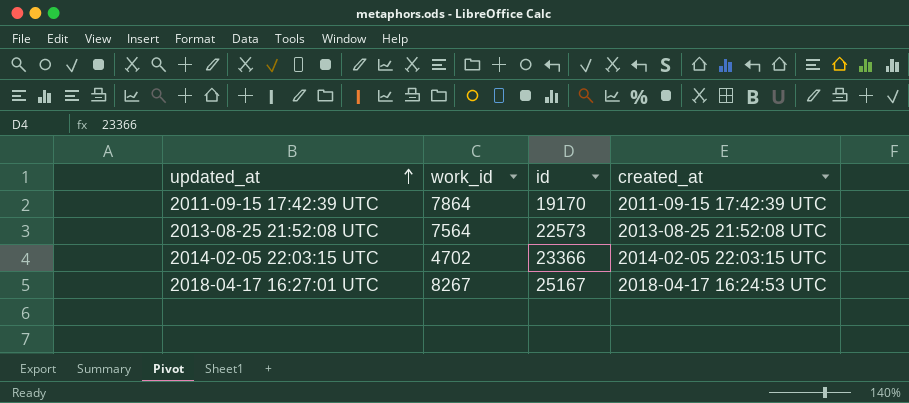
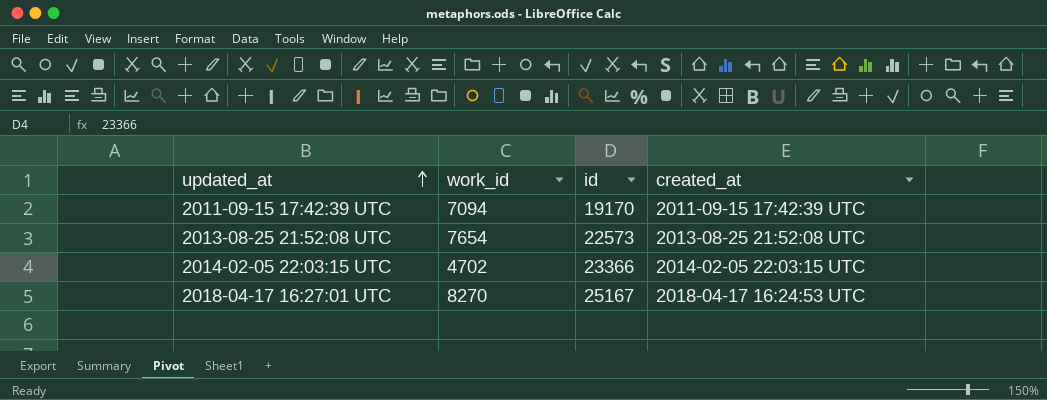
2011-09-15 17:42:39 UTC | work_id: 7864 -> 7094
2013-08-25 21:52:08 UTC | work_id: 7564 -> 7654
2018-04-17 16:27:01 UTC | work_id: 8267 -> 8270

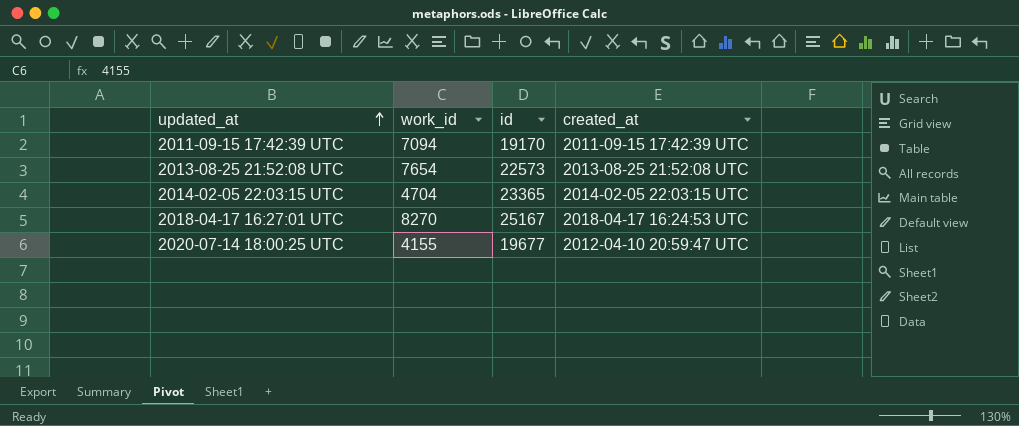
2014-02-05 22:03:15 UTC | work_id: 4702 -> 4704
2014-02-05 22:03:15 UTC | id: 23366 -> 23365
row 2020-07-14 18:00:25 UTC: none -> 4155 | 19677 | 2012-04-10 20:59:47 UTC

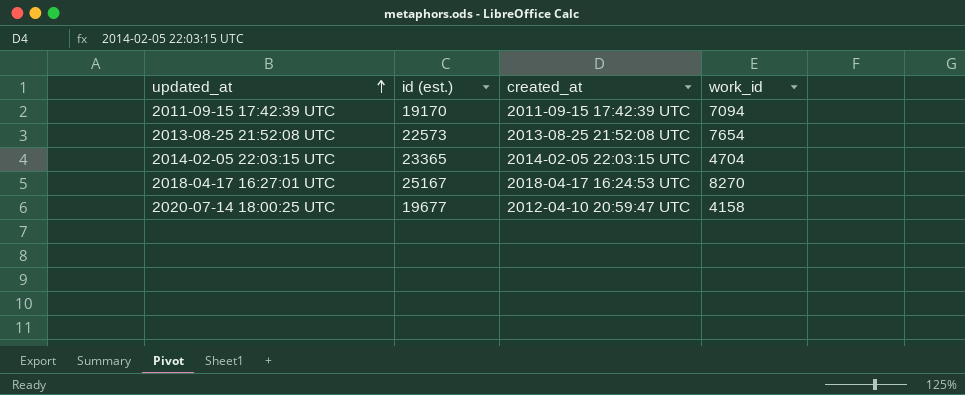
column name: id -> id (est.)
column work_id | position: 2 -> 4
2020-07-14 18:00:25 UTC | work_id: 4155 -> 4158

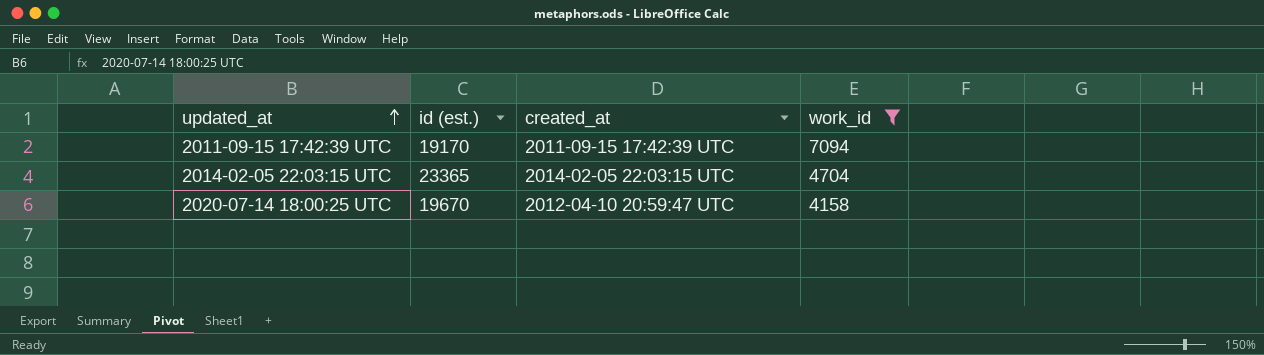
filter: none -> work_id <= 7094
2020-07-14 18:00:25 UTC | id (est.): 19677 -> 19670

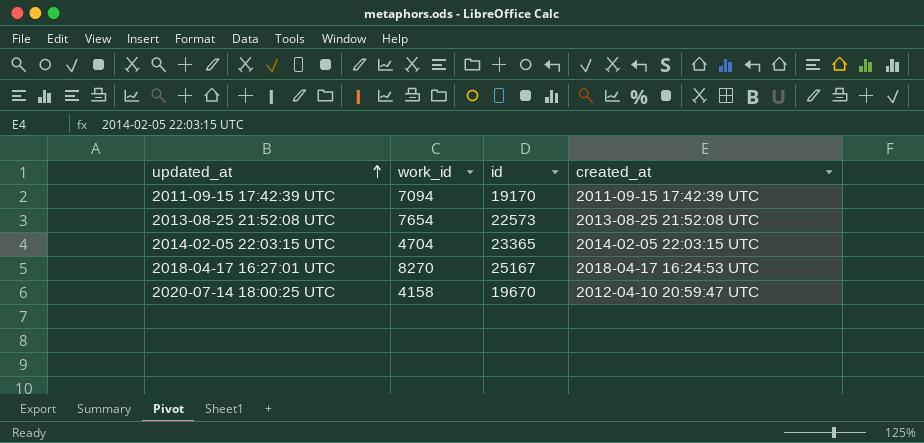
filter: work_id <= 7094 -> none
column work_id | position: 4 -> 2
column name: id (est.) -> id

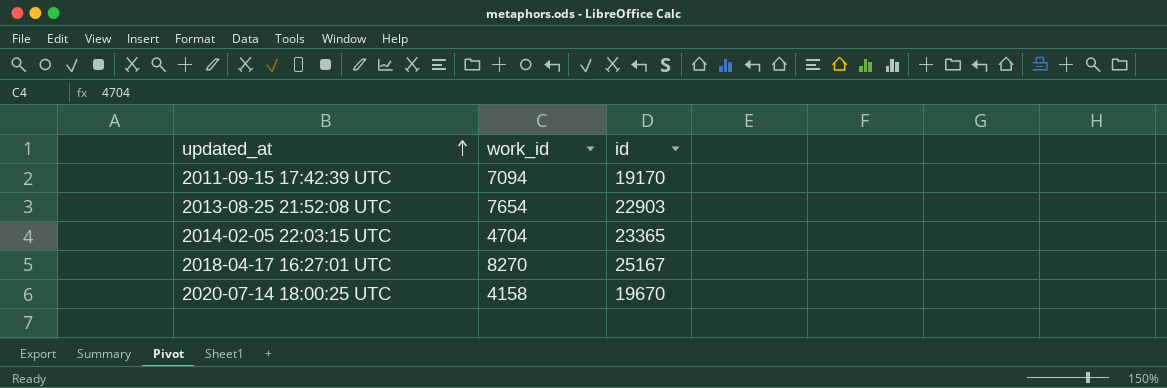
column created_at | position: 4 -> none
2013-08-25 21:52:08 UTC | id: 22573 -> 22903

